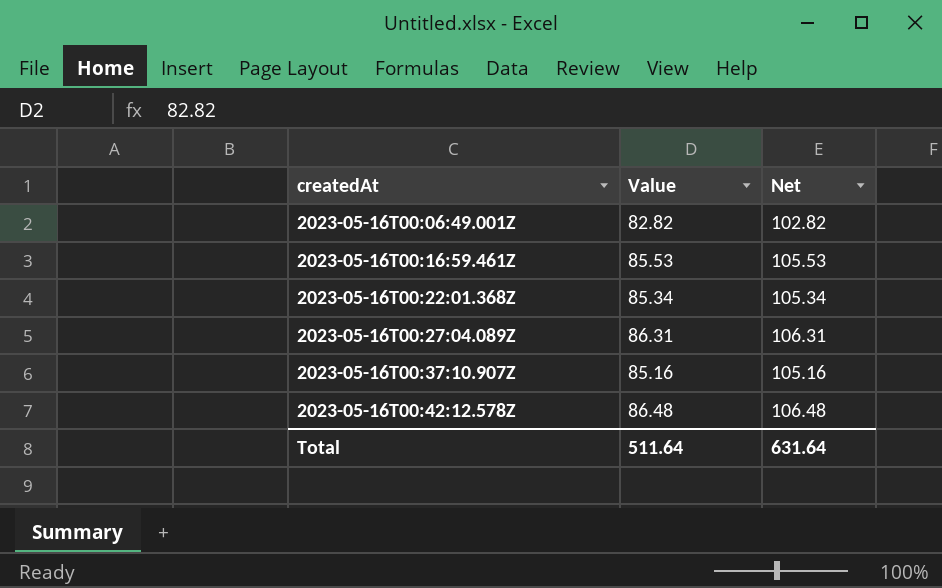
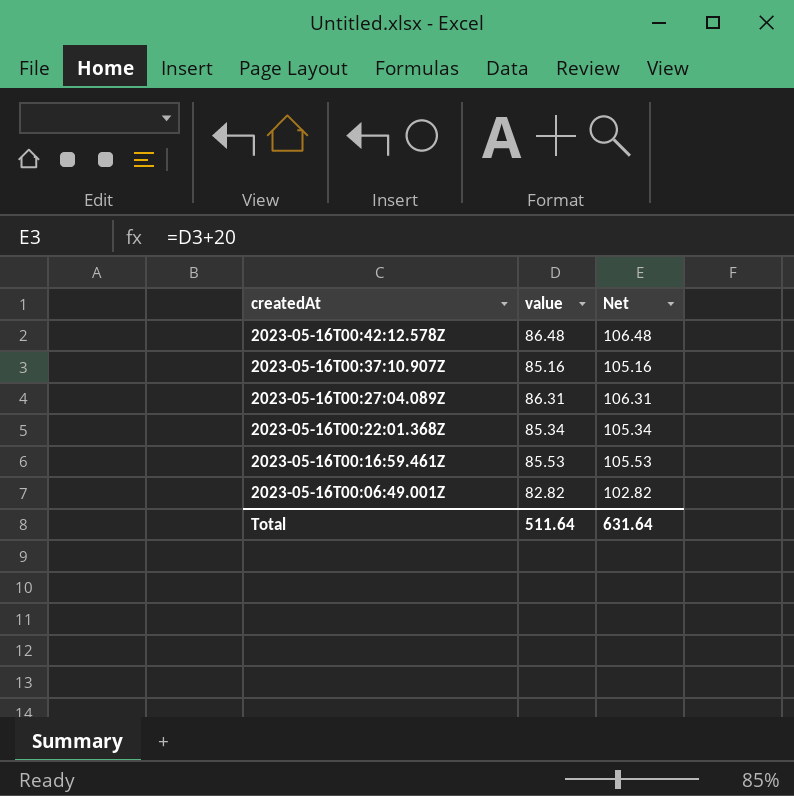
row order: createdAt ascending -> createdAt descending
column name: Value -> value

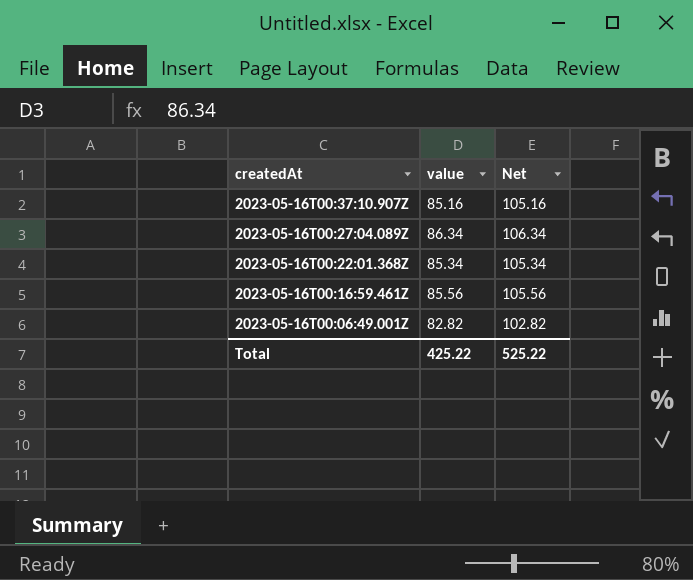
row 2023-05-16T00:42:12.578Z: 86.48 | 106.48 -> none
2023-05-16T00:27:04.089Z | value: 86.31 -> 86.34
2023-05-16T00:27:04.089Z | Net: 106.31 -> 106.34
2023-05-16T00:16:59.461Z | value: 85.53 -> 85.56
2023-05-16T00:16:59.461Z | Net: 105.53 -> 105.56
Total | value: 511.64 -> 425.22
Total | Net: 631.64 -> 525.22

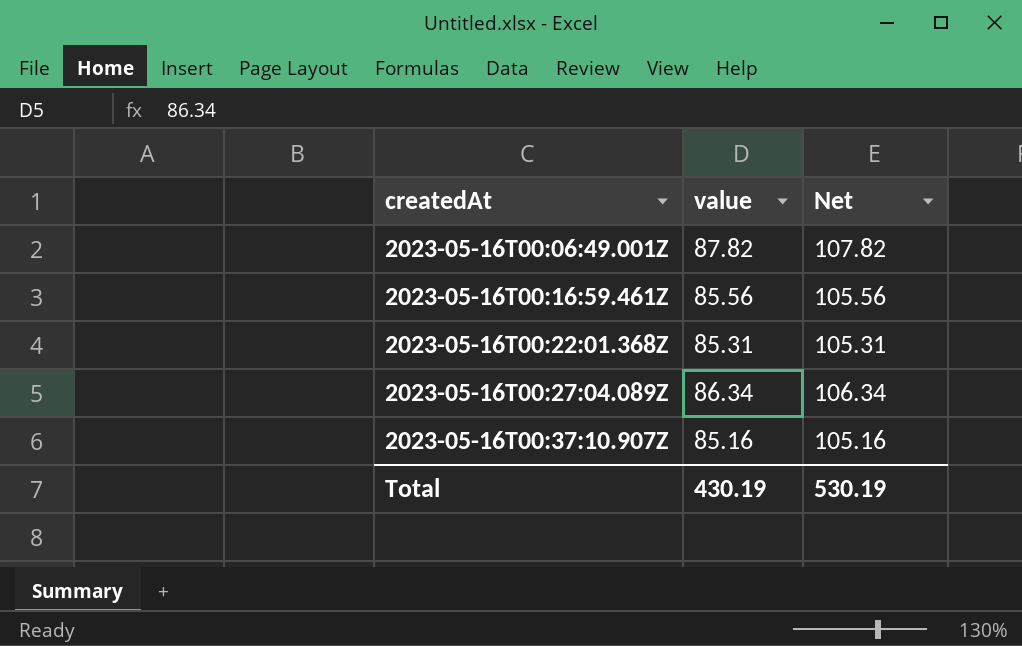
row order: createdAt descending -> createdAt ascending
2023-05-16T00:06:49.001Z | value: 82.82 -> 87.82
2023-05-16T00:06:49.001Z | Net: 102.82 -> 107.82
2023-05-16T00:22:01.368Z | value: 85.34 -> 85.31
2023-05-16T00:22:01.368Z | Net: 105.34 -> 105.31
Total | value: 425.22 -> 430.19
Total | Net: 525.22 -> 530.19

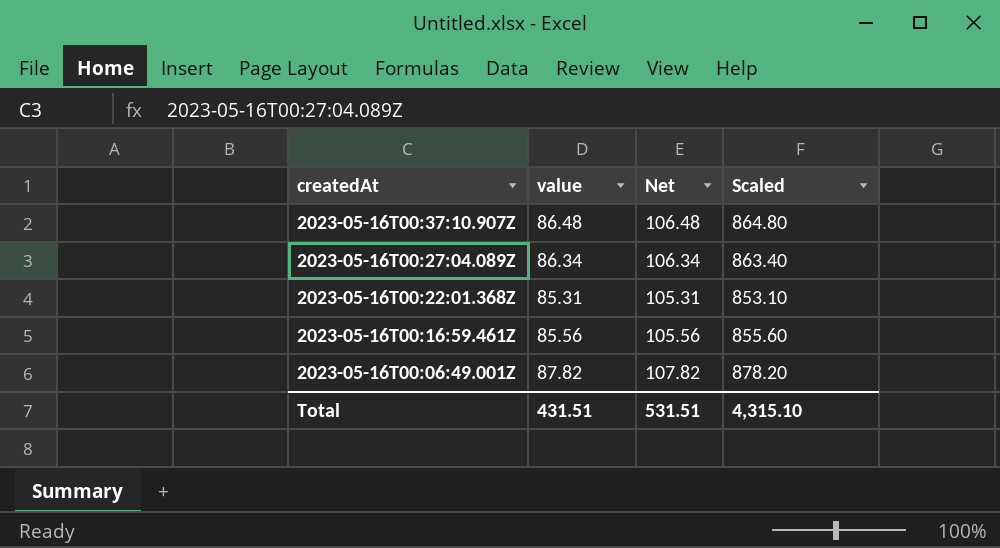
row order: createdAt ascending -> createdAt descending
column Scaled | formula: none -> [value] * 10
2023-05-16T00:37:10.907Z | value: 85.16 -> 86.48
2023-05-16T00:37:10.907Z | Net: 105.16 -> 106.48
Total | value: 430.19 -> 431.51
Total | Net: 530.19 -> 531.51

